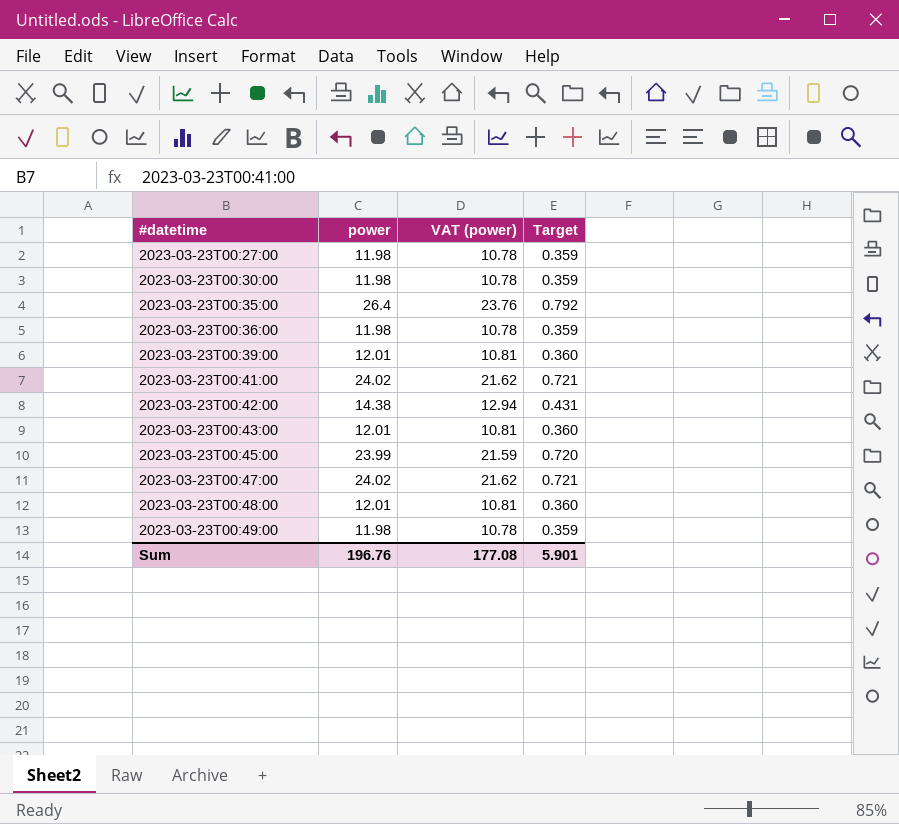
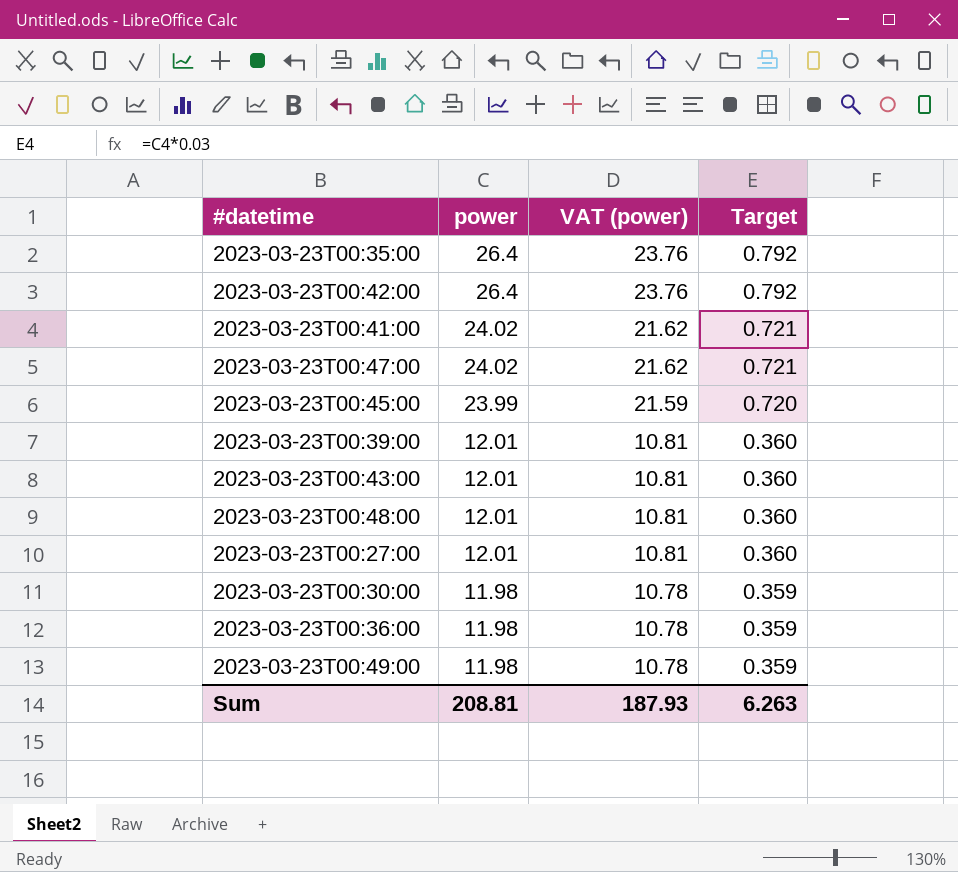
row order: #datetime ascending -> power descending
2023-03-23T00:42:00 | power: 14.38 -> 26.4
2023-03-23T00:42:00 | VAT (power): 12.94 -> 23.76
2023-03-23T00:42:00 | Target: 0.431 -> 0.792
2023-03-23T00:27:00 | power: 11.98 -> 12.01
2023-03-23T00:27:00 | VAT (power): 10.78 -> 10.81
2023-03-23T00:27:00 | Target: 0.359 -> 0.360
Sum | power: 196.76 -> 208.81
Sum | VAT (power): 177.08 -> 187.93
Sum | Target: 5.901 -> 6.263

